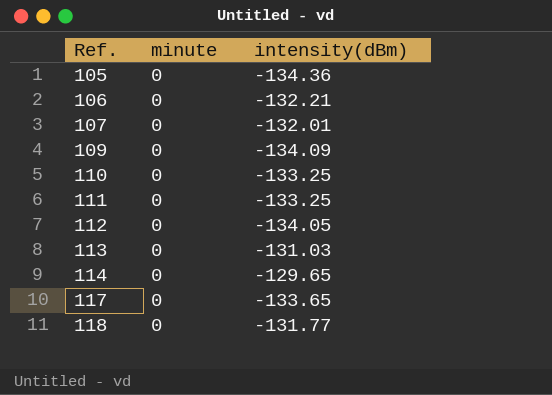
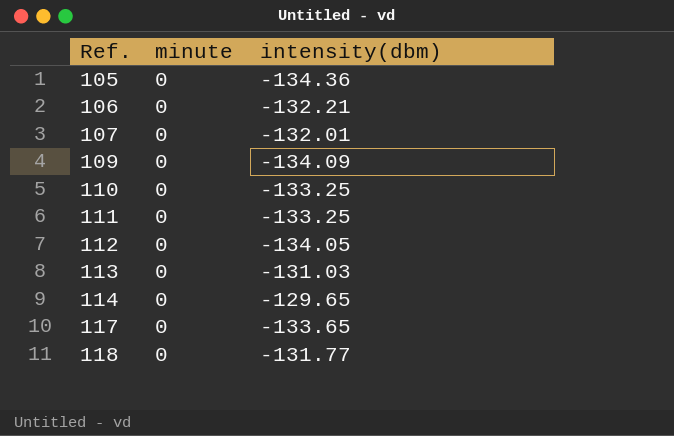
column name: intensity(dBm) -> intensity(dbm)

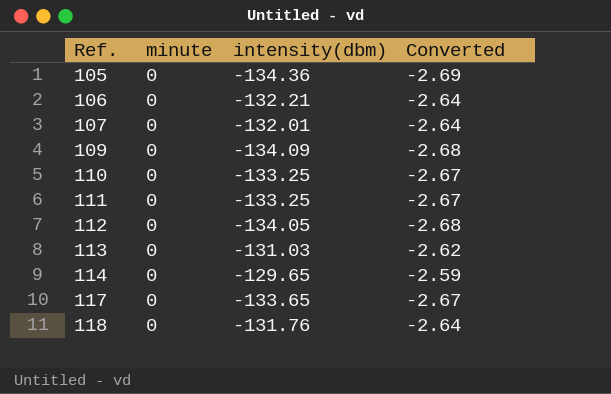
column Converted | formula: none -> [intensity(dbm)] * 0.02
118 | intensity(dbm): -131.77 -> -131.76

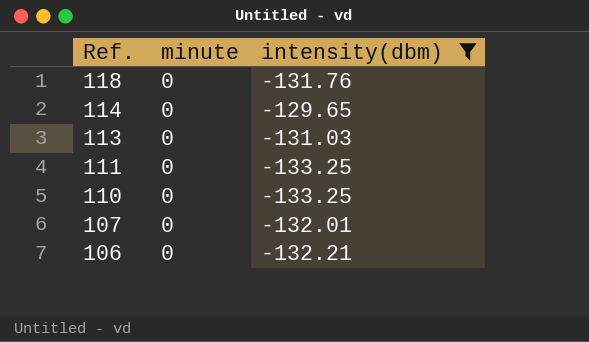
filter: none -> intensity(dbm) >= -133.25
row order: Ref. ascending -> Ref. descending
column Converted | formula: [intensity(dbm)] * 0.02 -> none

